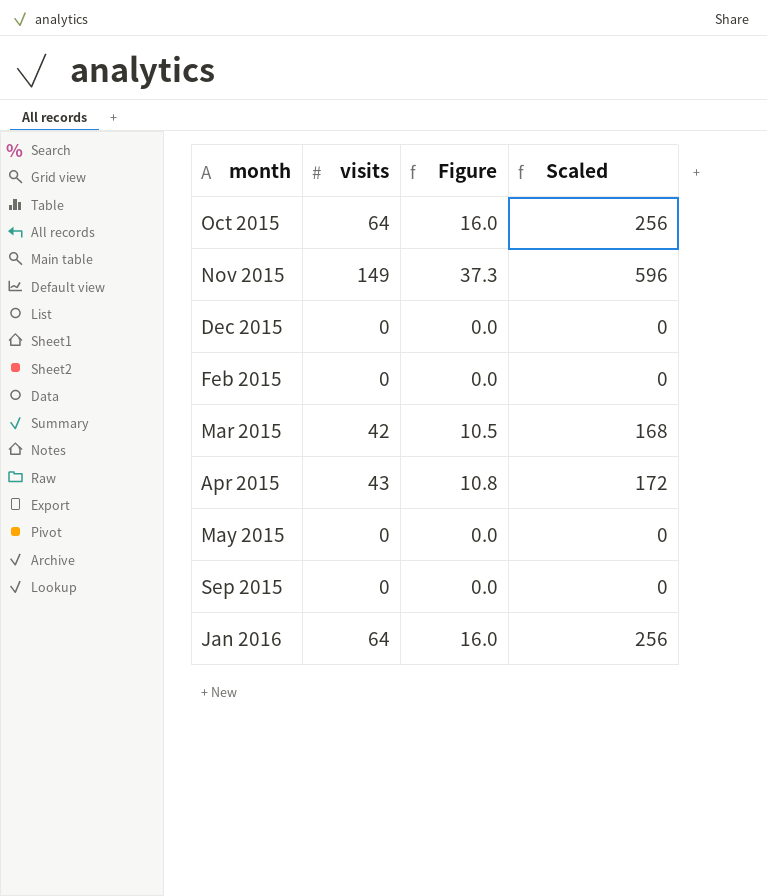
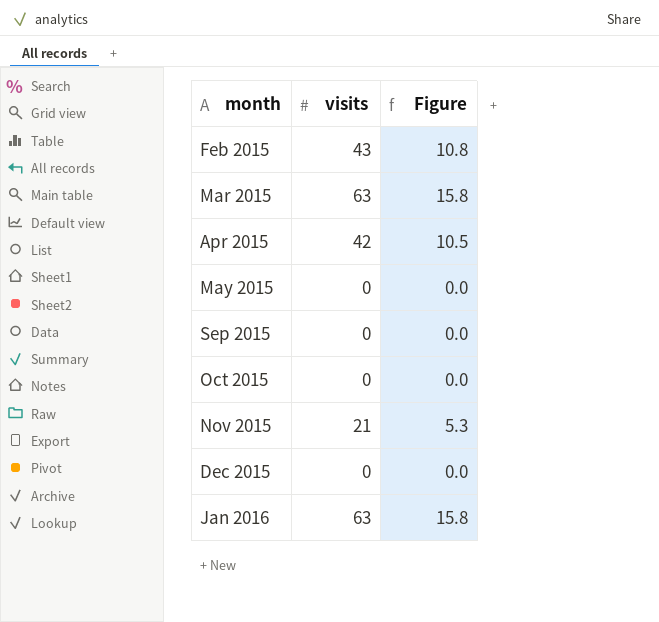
row order: none -> month ascending
column Scaled | formula: [visits] * 4 -> none
Feb 2015 | visits: 0 -> 43
Feb 2015 | Figure: 0.0 -> 10.8
Mar 2015 | visits: 42 -> 63
Mar 2015 | Figure: 10.5 -> 15.8
Apr 2015 | visits: 43 -> 42
Apr 2015 | Figure: 10.8 -> 10.5
Oct 2015 | visits: 64 -> 0
Oct 2015 | Figure: 16.0 -> 0.0
Nov 2015 | visits: 149 -> 21
Nov 2015 | Figure: 37.3 -> 5.3
Jan 2016 | visits: 64 -> 63
Jan 2016 | Figure: 16.0 -> 15.8

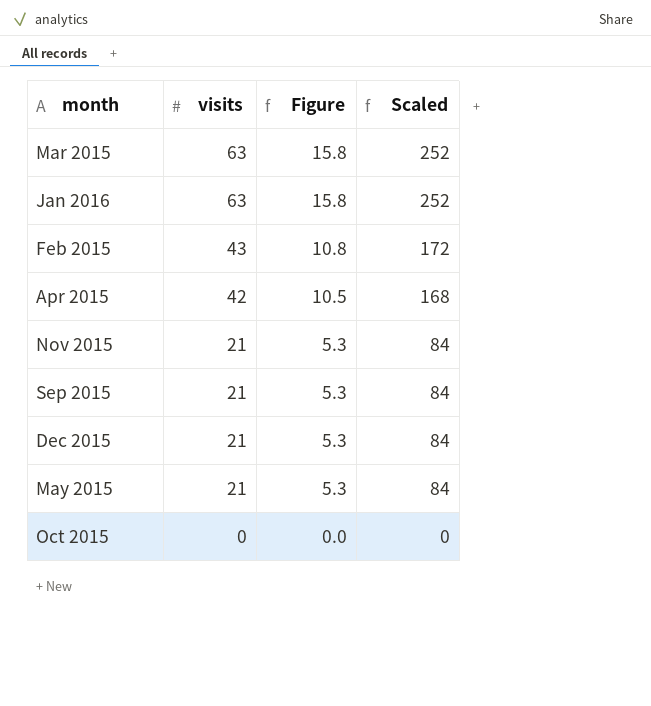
row order: month ascending -> visits descending
column Scaled | formula: none -> [visits] * 4
Sep 2015 | visits: 0 -> 21
Sep 2015 | Figure: 0.0 -> 5.3
Dec 2015 | visits: 0 -> 21
Dec 2015 | Figure: 0.0 -> 5.3
May 2015 | visits: 0 -> 21
May 2015 | Figure: 0.0 -> 5.3

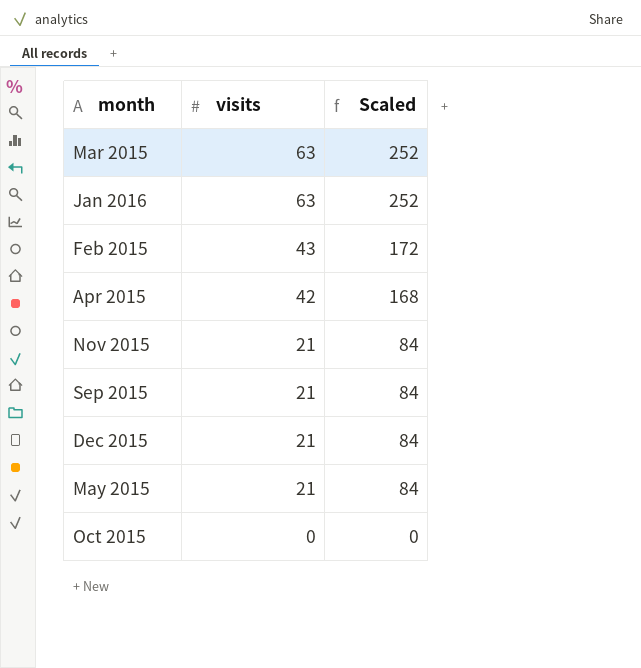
column Figure | formula: [visits] * 0.25 -> none

